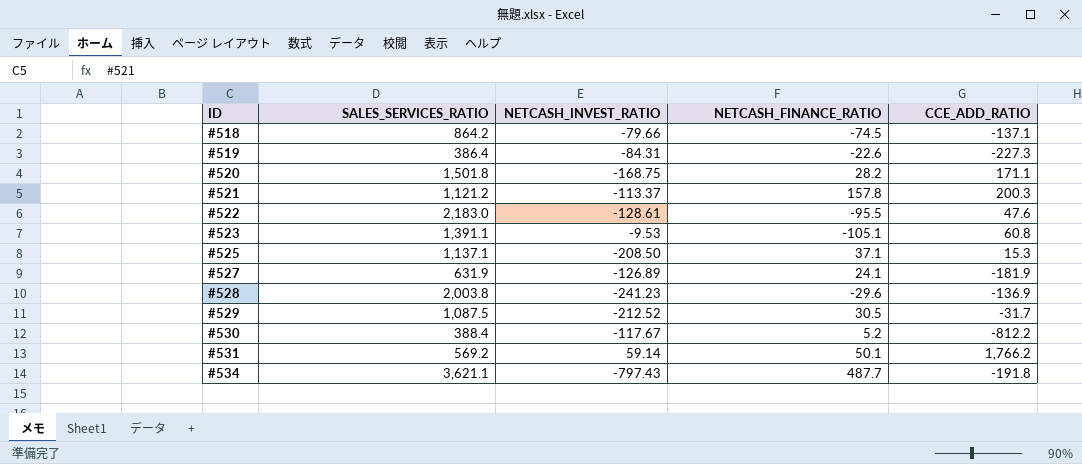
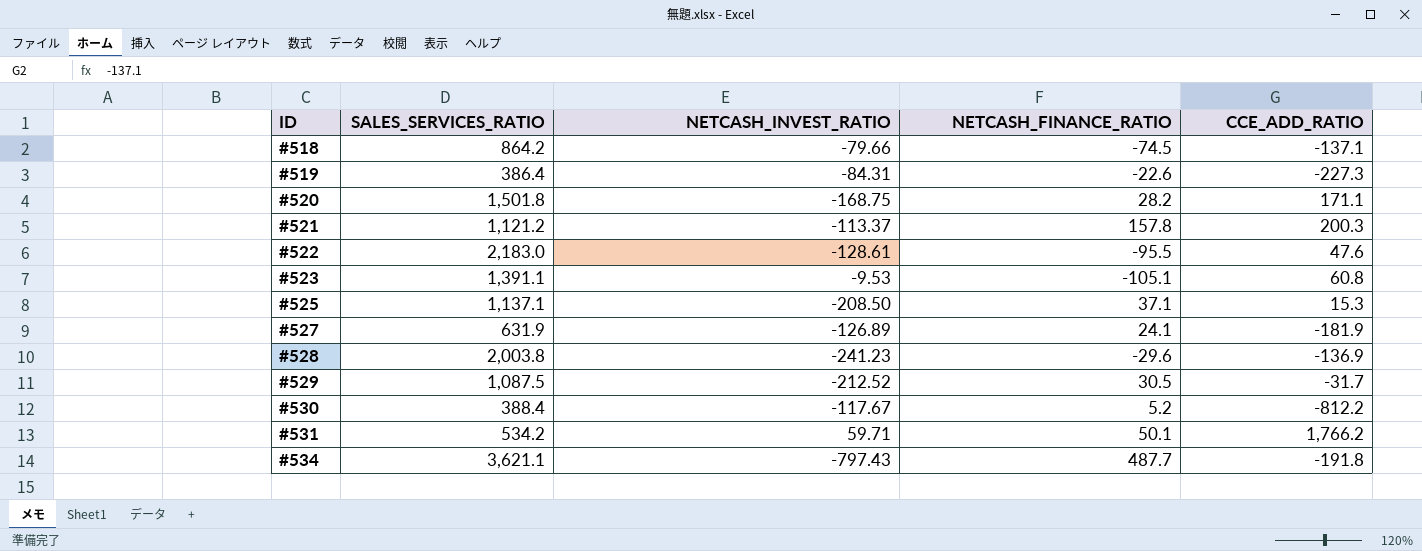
#531 | SALES_SERVICES_RATIO: 569.2 -> 534.2
#531 | NETCASH_INVEST_RATIO: 59.14 -> 59.71

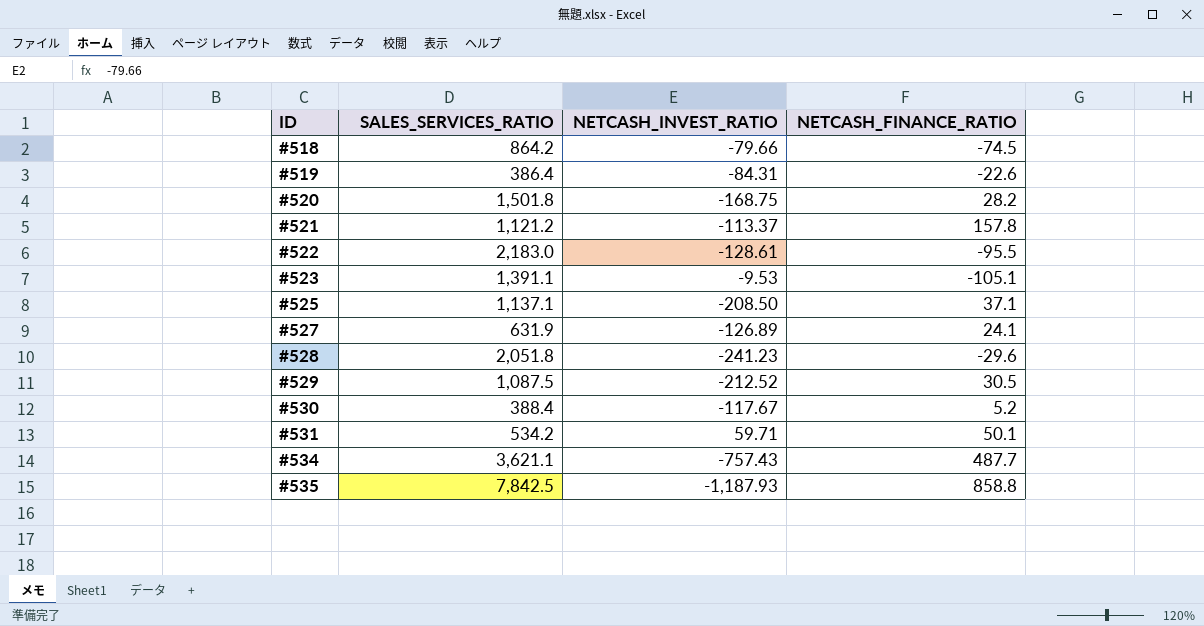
column CCE_ADD_RATIO | position: 5 -> none
#528 | SALES_SERVICES_RATIO: 2,003.8 -> 2,051.8
#534 | NETCASH_INVEST_RATIO: -797.43 -> -757.43
row #535: none -> 7,842.5 | -1,187.93 | 858.8

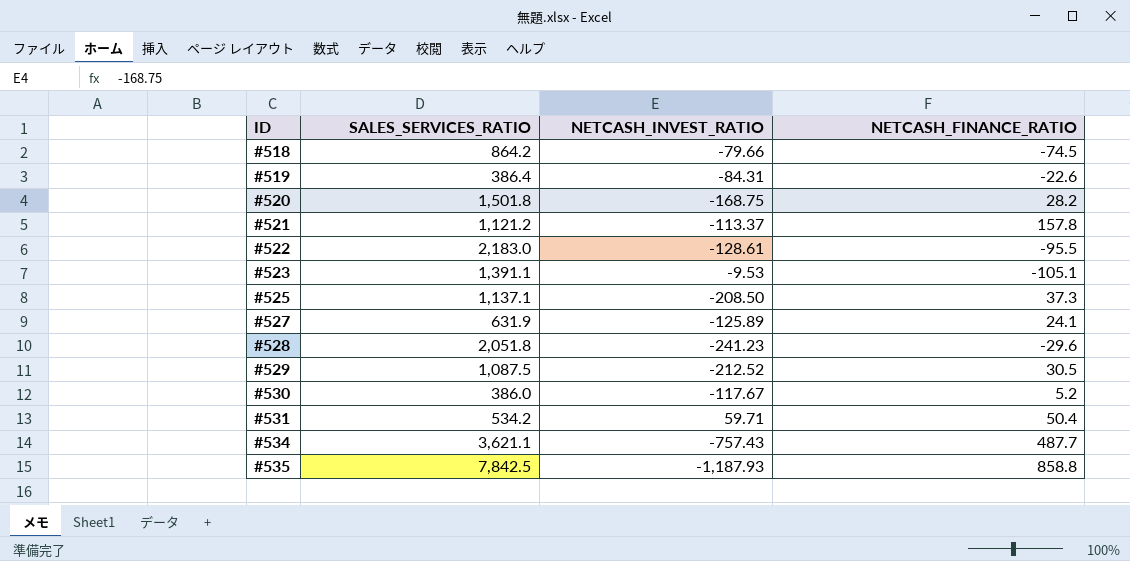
#525 | NETCASH_FINANCE_RATIO: 37.1 -> 37.3
#527 | NETCASH_INVEST_RATIO: -126.89 -> -125.89
#530 | SALES_SERVICES_RATIO: 388.4 -> 386.0
#531 | NETCASH_FINANCE_RATIO: 50.1 -> 50.4

